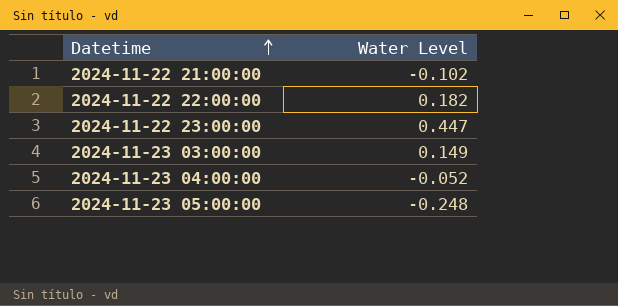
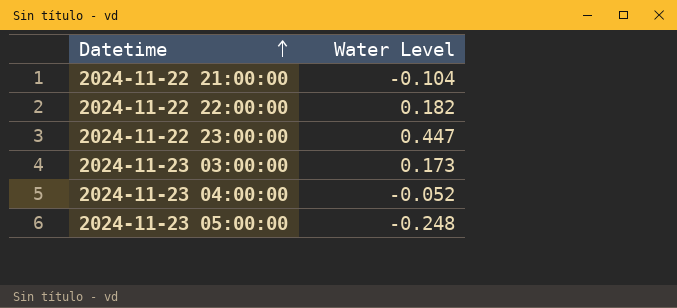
2024-11-22 21:00:00 | Water Level: -0.102 -> -0.104
2024-11-23 03:00:00 | Water Level: 0.149 -> 0.173

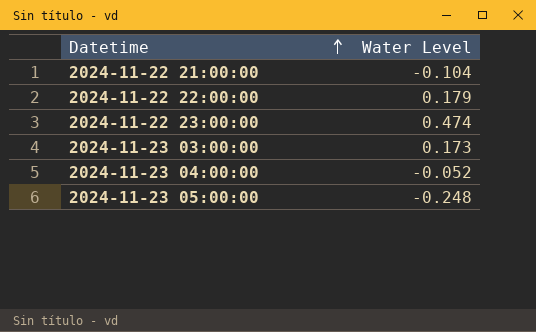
2024-11-22 22:00:00 | Water Level: 0.182 -> 0.179
2024-11-22 23:00:00 | Water Level: 0.447 -> 0.474

